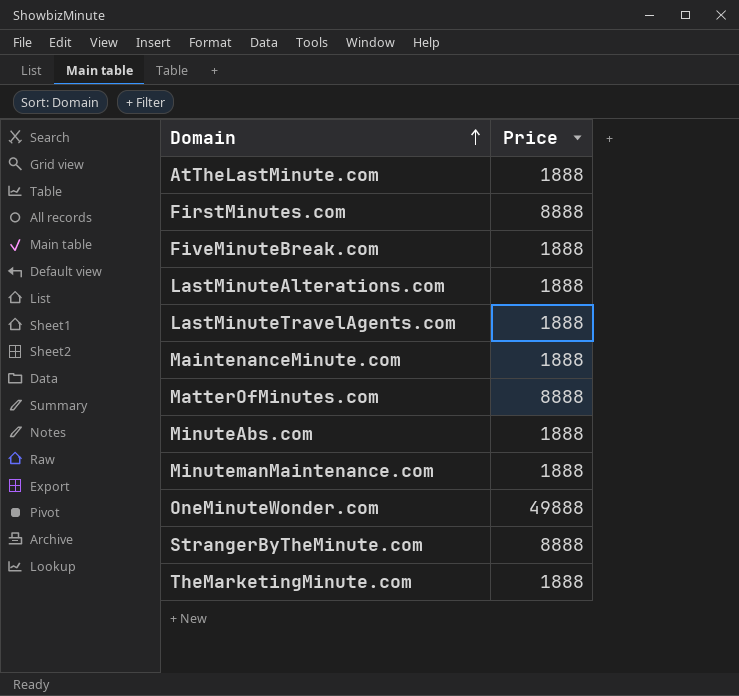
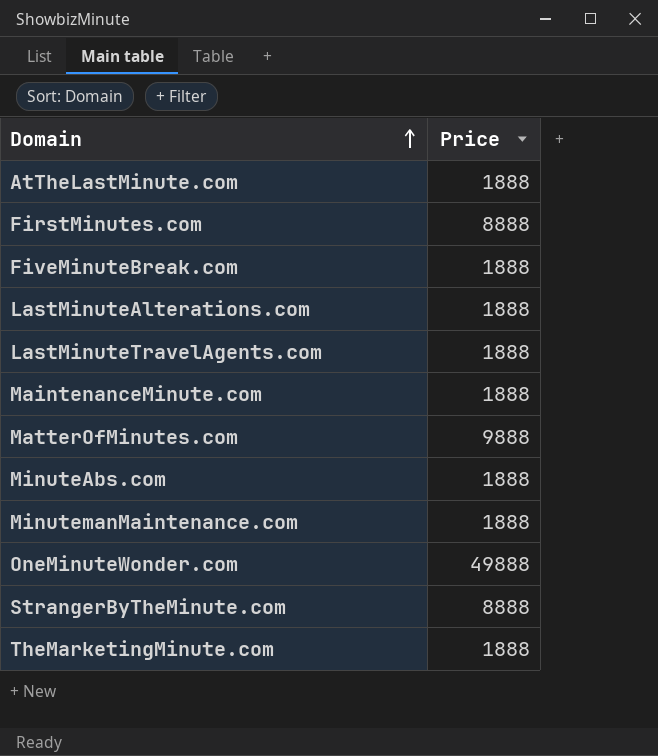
MatterOfMinutes.com | Price: 8888 -> 9888

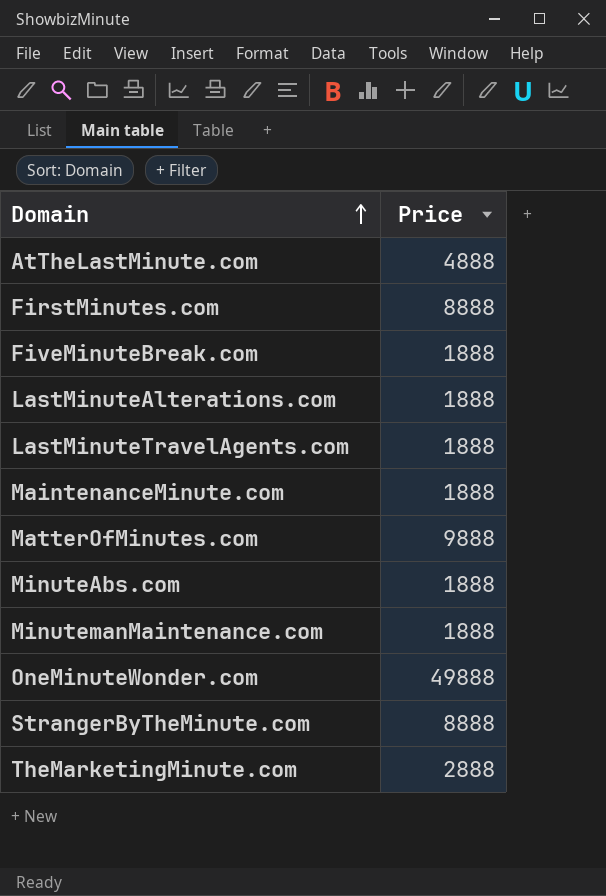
AtTheLastMinute.com | Price: 1888 -> 4888
TheMarketingMinute.com | Price: 1888 -> 2888

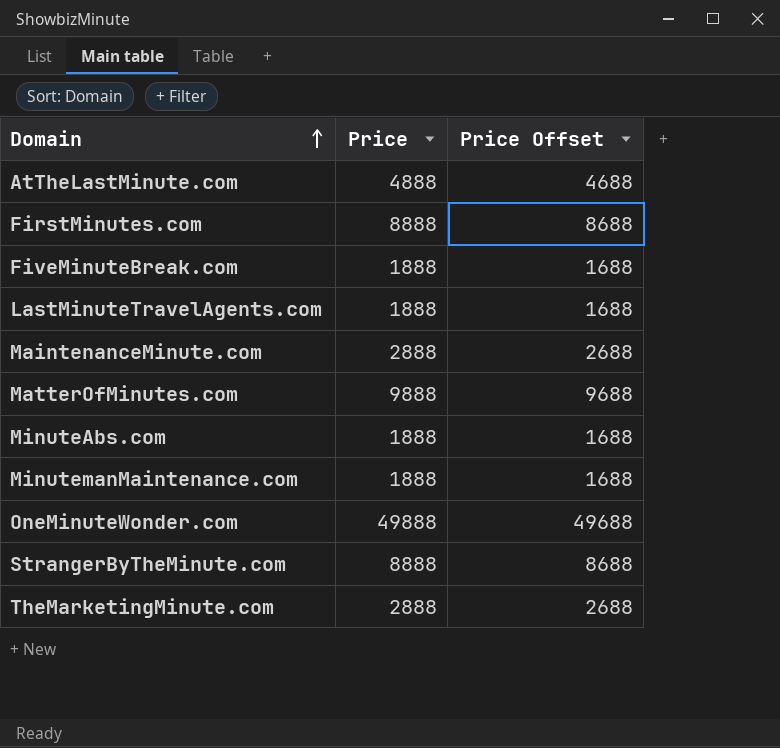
column Price Offset | formula: none -> [Price] - 200
row LastMinuteAlterations.com: 1888 -> none
MaintenanceMinute.com | Price: 1888 -> 2888

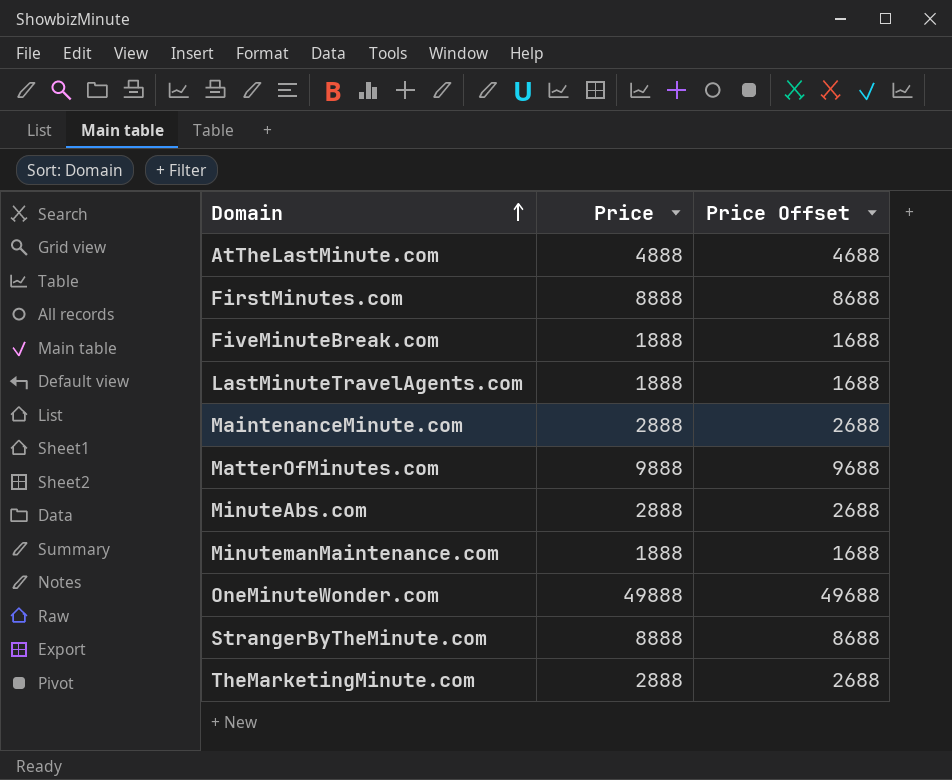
MinuteAbs.com | Price: 1888 -> 2888
MinuteAbs.com | Price Offset: 1688 -> 2688

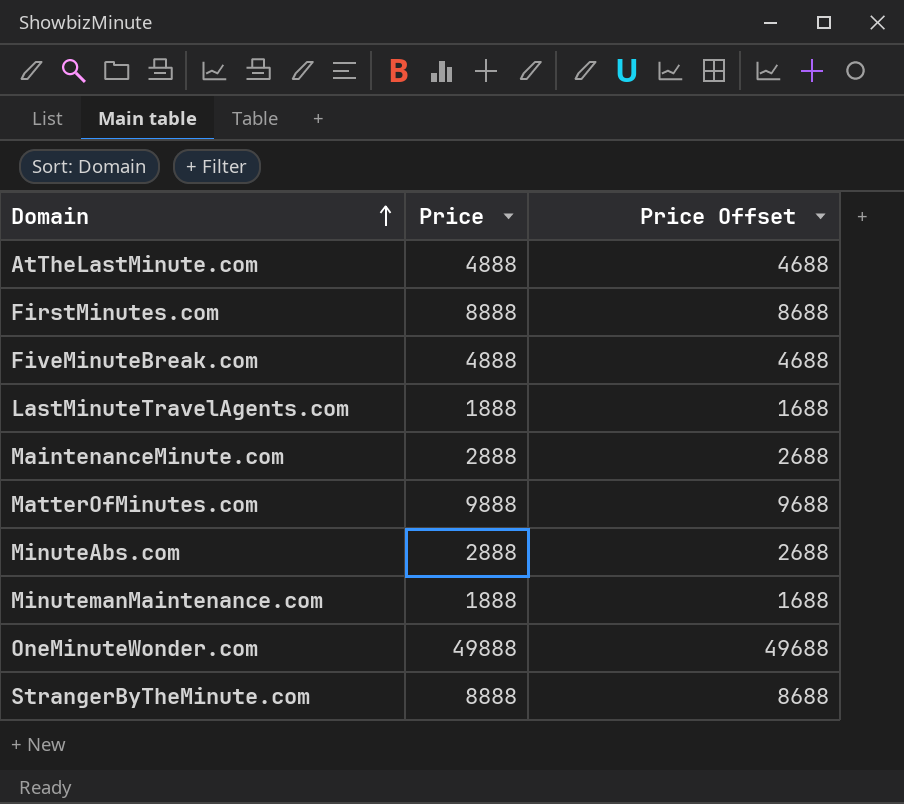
row TheMarketingMinute.com: 2888 | 2688 -> none
FiveMinuteBreak.com | Price: 1888 -> 4888
FiveMinuteBreak.com | Price Offset: 1688 -> 4688

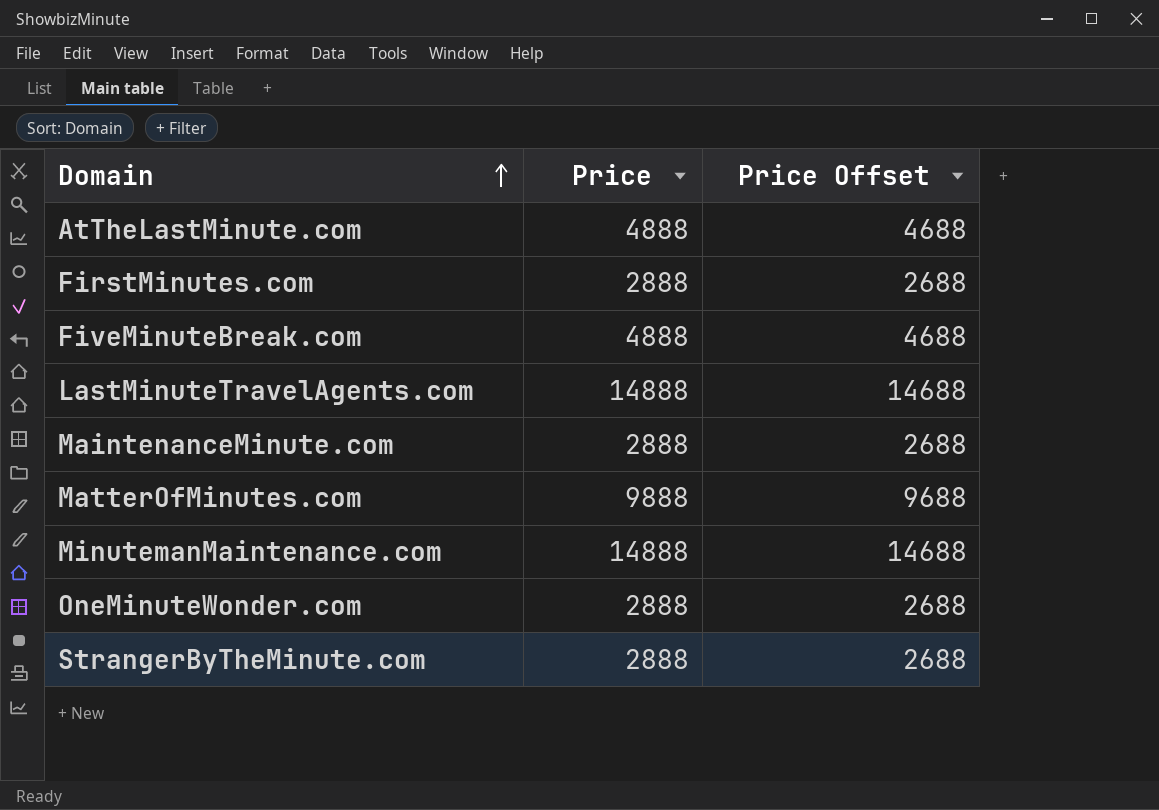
row MinuteAbs.com: 2888 | 2688 -> none
FirstMinutes.com | Price: 8888 -> 2888
FirstMinutes.com | Price Offset: 8688 -> 2688
LastMinuteTravelAgents.com | Price: 1888 -> 14888
LastMinuteTravelAgents.com | Price Offset: 1688 -> 14688
MinutemanMaintenance.com | Price: 1888 -> 14888
MinutemanMaintenance.com | Price Offset: 1688 -> 14688
OneMinuteWonder.com | Price: 49888 -> 2888
OneMinuteWonder.com | Price Offset: 49688 -> 2688
StrangerByTheMinute.com | Price: 8888 -> 2888
StrangerByTheMinute.com | Price Offset: 8688 -> 2688

